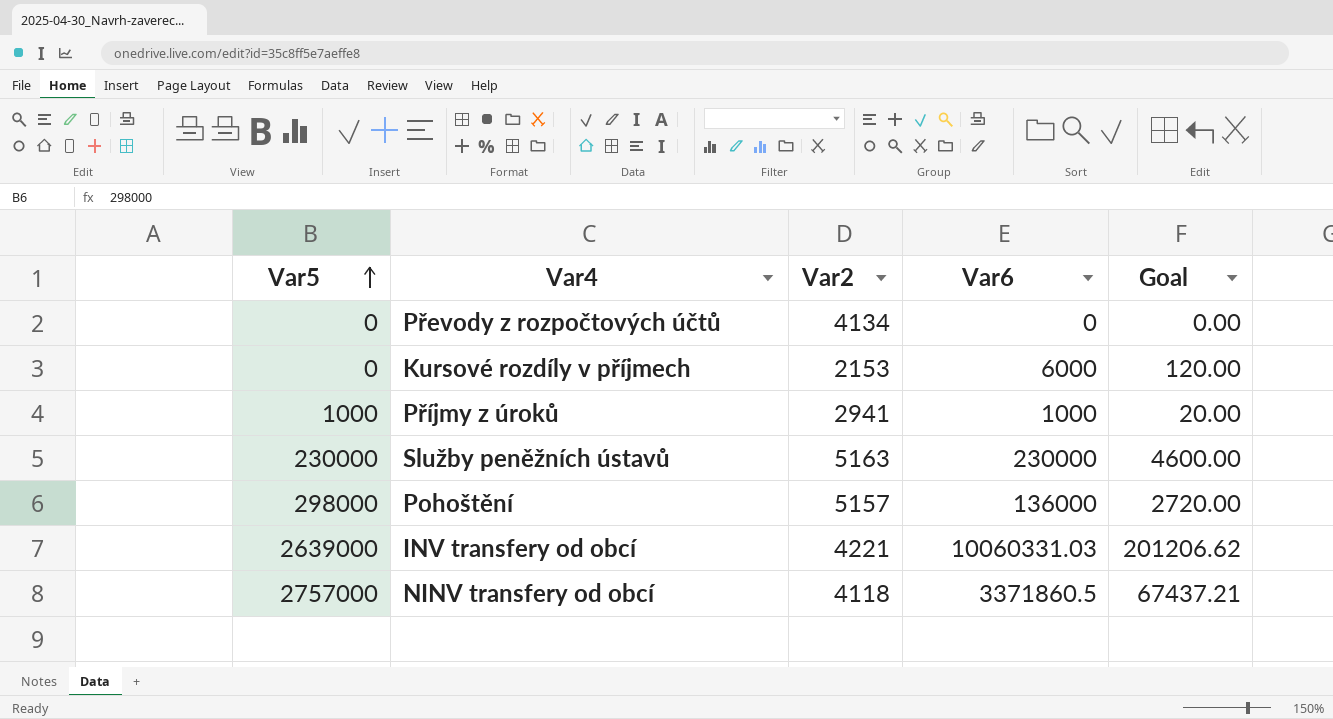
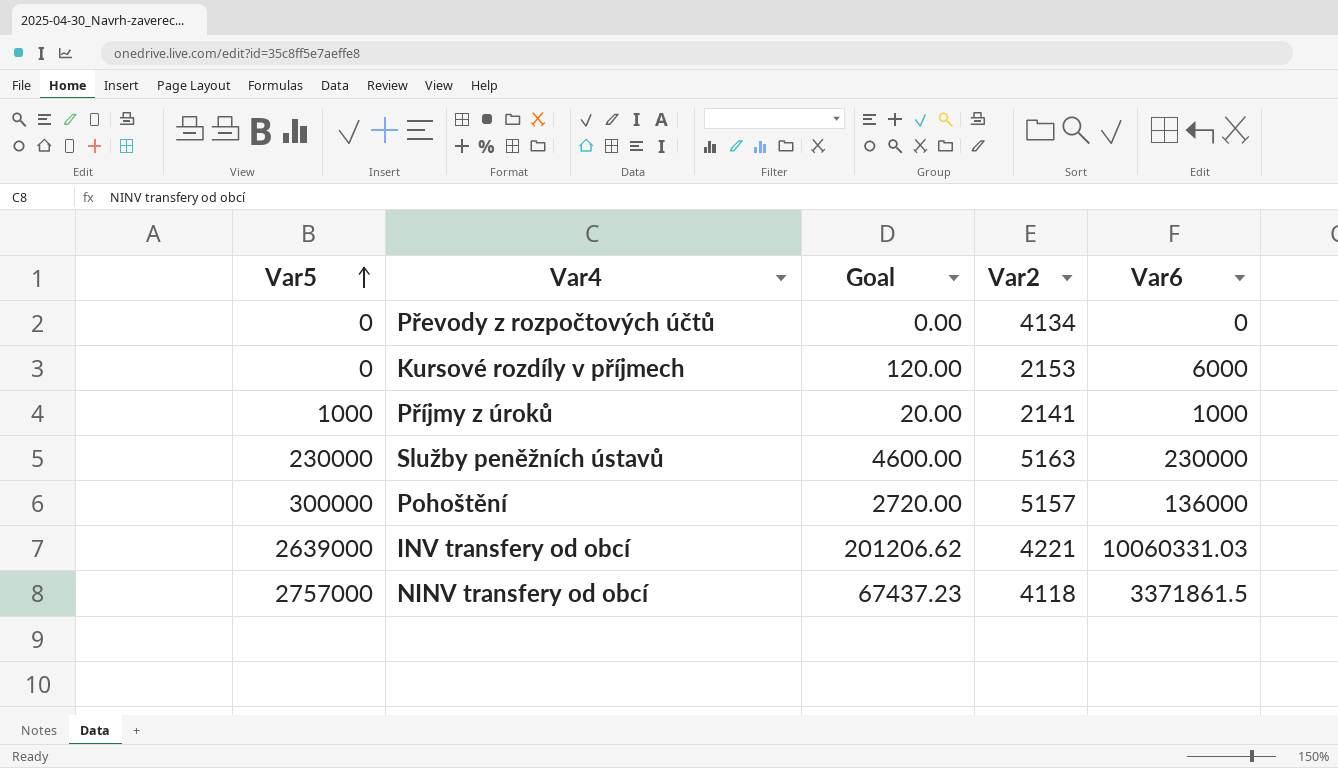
column Goal | position: 5 -> 3
Příjmy z úroků | Var2: 2941 -> 2141
Pohoštění | Var5: 298000 -> 300000
NINV transfery od obcí | Goal: 67437.21 -> 67437.23
NINV transfery od obcí | Var6: 3371860.5 -> 3371861.5

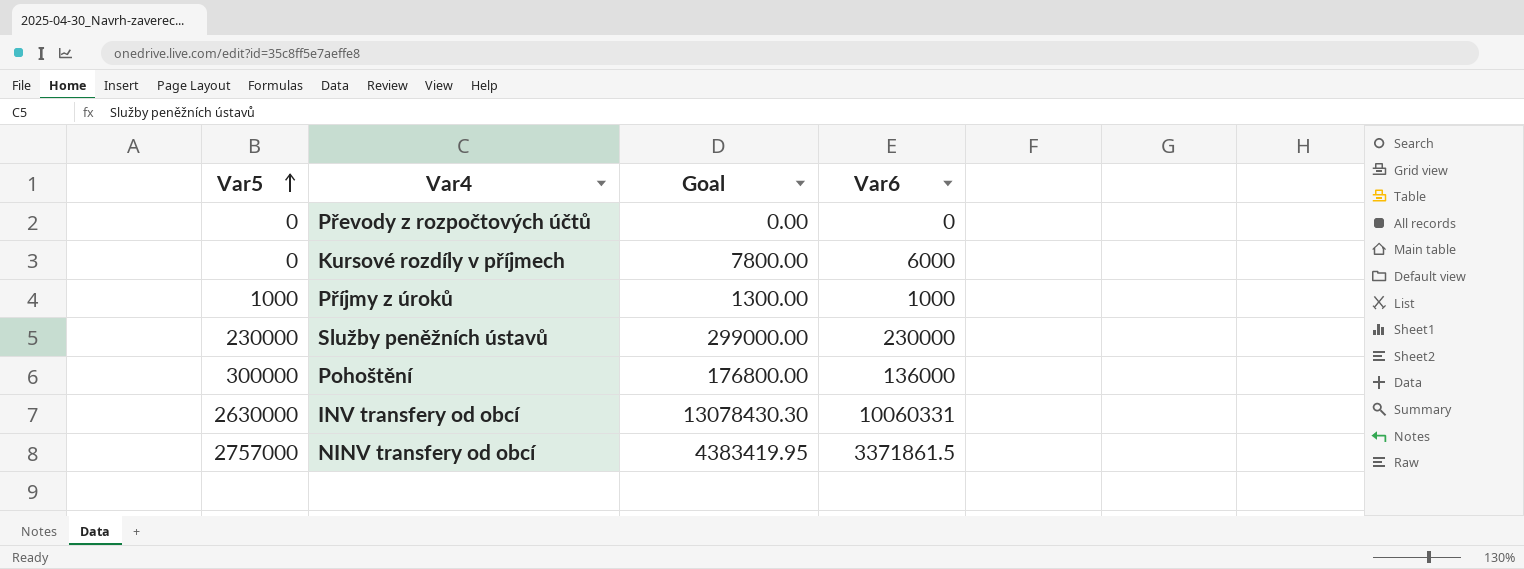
column Var2 | position: 4 -> none
column Goal | formula: [Var6] * 0.02 -> [Var6] * 1.3
INV transfery od obcí | Var5: 2639000 -> 2630000
INV transfery od obcí | Var6: 10060331.03 -> 10060331

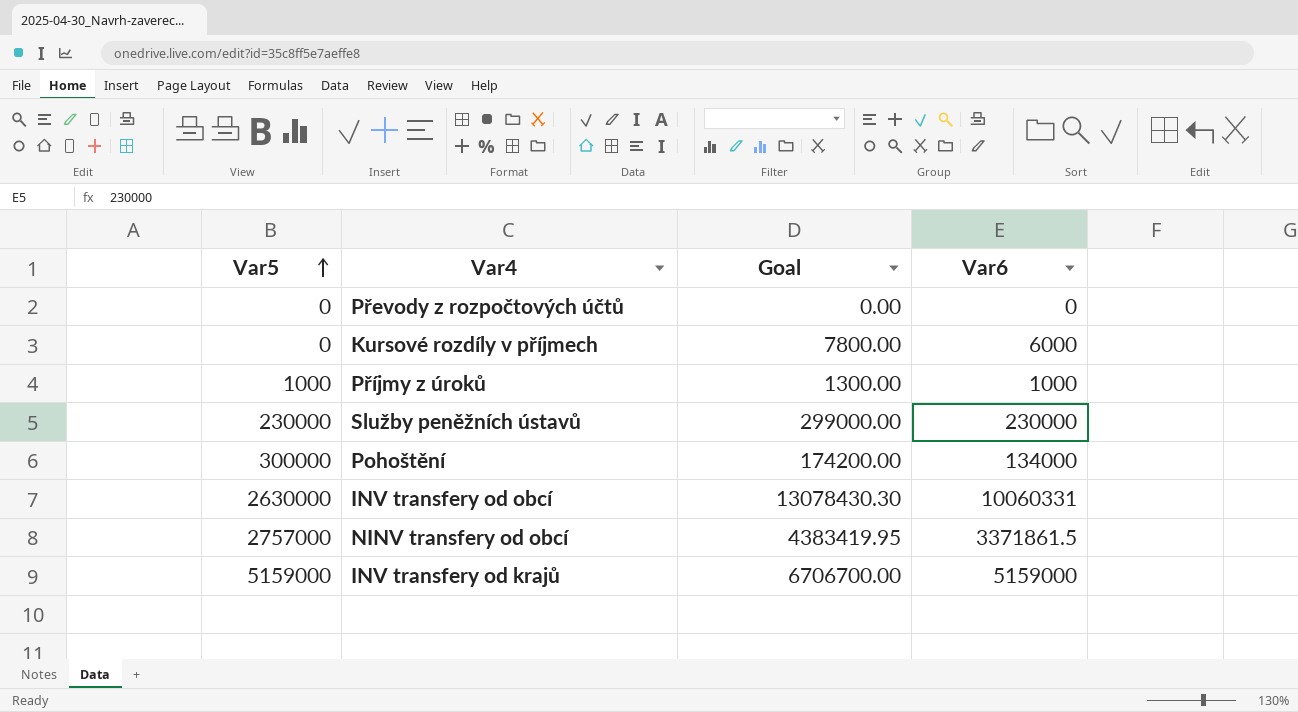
Pohoštění | Goal: 176800.00 -> 174200.00
Pohoštění | Var6: 136000 -> 134000
row INV transfery od krajů: none -> 5159000 | 6706700.00 | 5159000

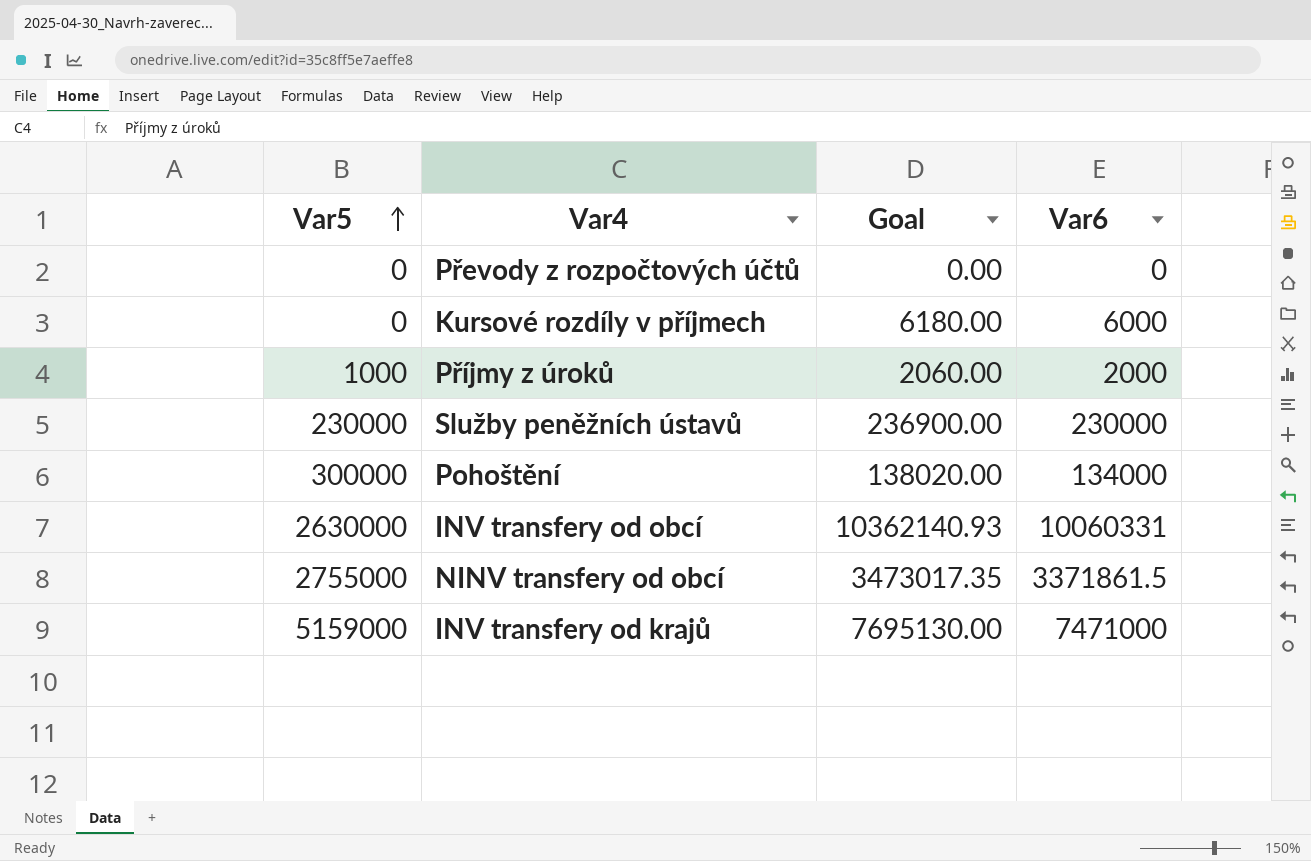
column Goal | formula: [Var6] * 1.3 -> [Var6] * 1.03
Příjmy z úroků | Var6: 1000 -> 2000
NINV transfery od obcí | Var5: 2757000 -> 2755000
INV transfery od krajů | Var6: 5159000 -> 7471000

